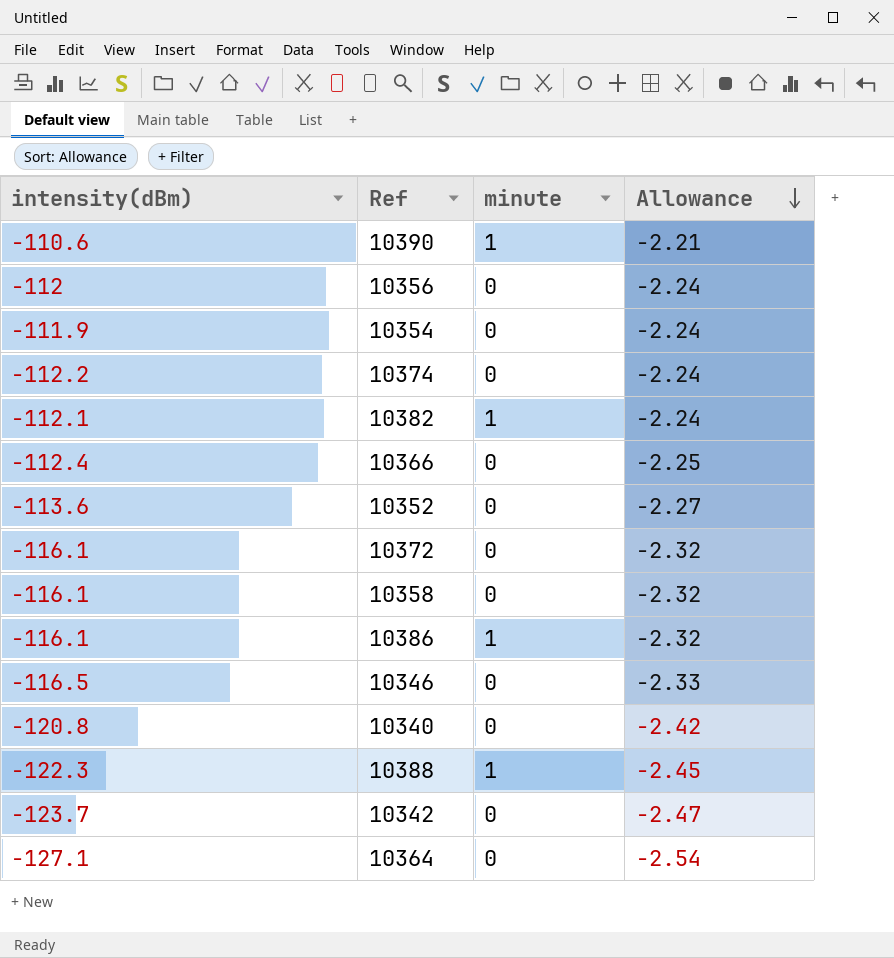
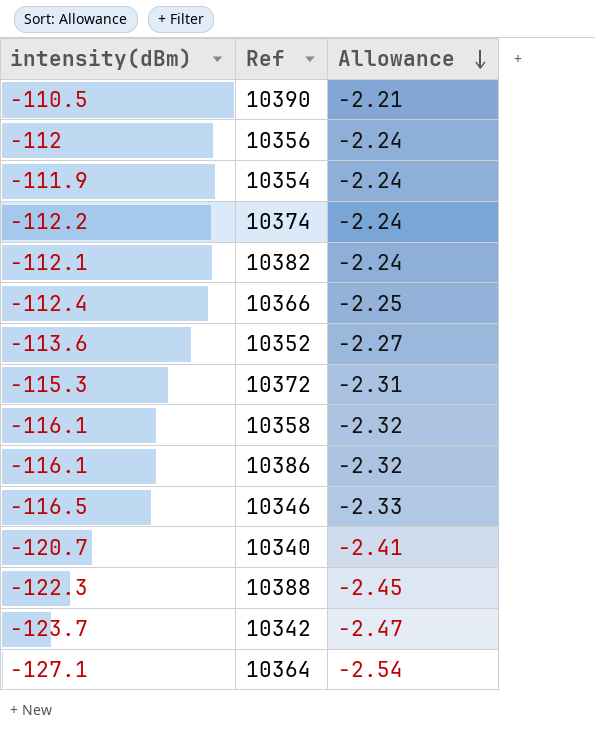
column minute | position: 3 -> none
10390 | intensity(dBm): -110.6 -> -110.5
10372 | intensity(dBm): -116.1 -> -115.3
10372 | Allowance: -2.32 -> -2.31
10340 | intensity(dBm): -120.8 -> -120.7
10340 | Allowance: -2.42 -> -2.41

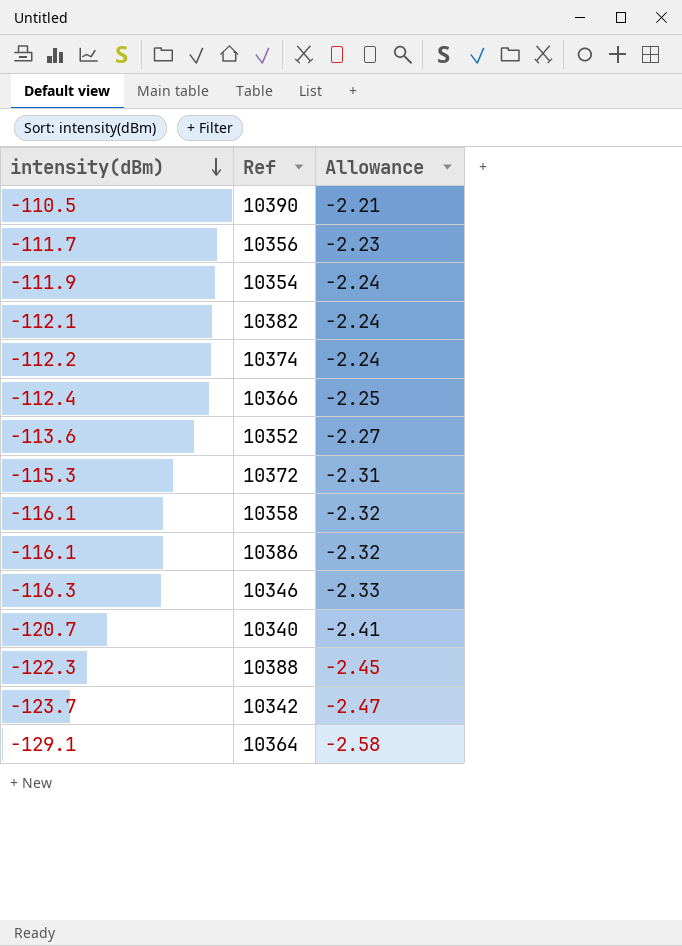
row order: Allowance descending -> intensity(dBm) descending
10356 | intensity(dBm): -112 -> -111.7
10356 | Allowance: -2.24 -> -2.23
10346 | intensity(dBm): -116.5 -> -116.3
10364 | intensity(dBm): -127.1 -> -129.1
10364 | Allowance: -2.54 -> -2.58

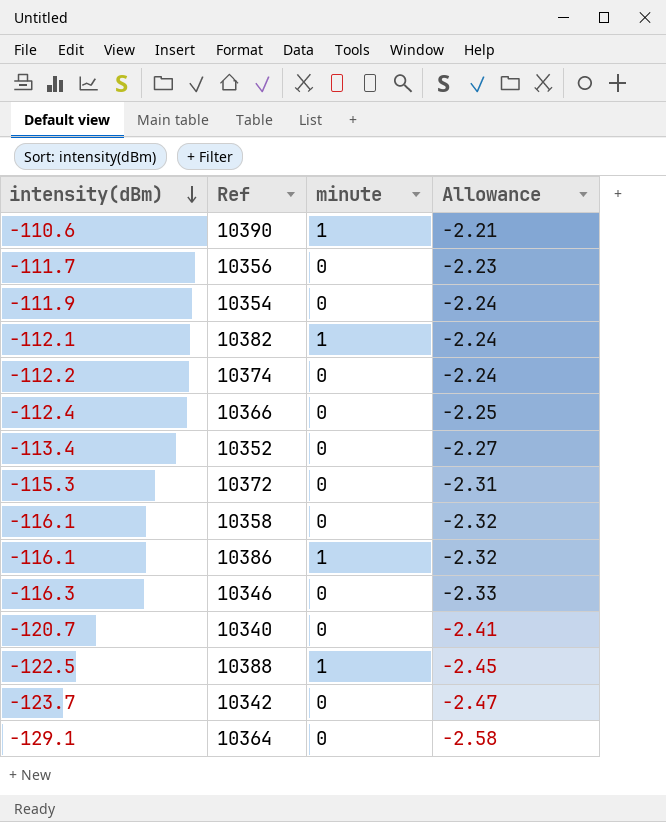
column minute | position: none -> 3
10390 | intensity(dBm): -110.5 -> -110.6
10352 | intensity(dBm): -113.6 -> -113.4
10388 | intensity(dBm): -122.3 -> -122.5

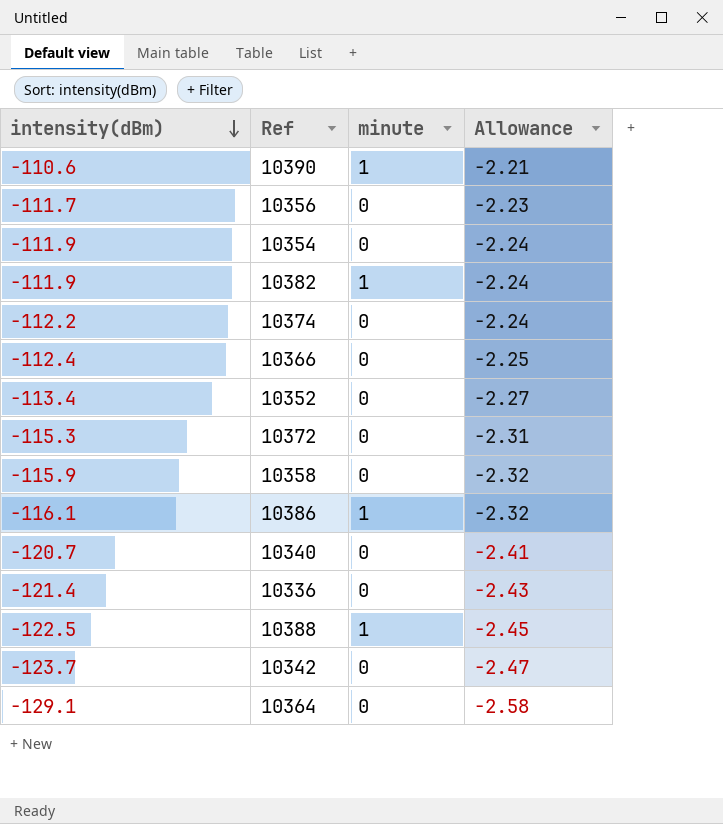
row 10346: -116.3 | 0 | -2.33 -> none
10382 | intensity(dBm): -112.1 -> -111.9
10358 | intensity(dBm): -116.1 -> -115.9
row 10336: none -> -121.4 | 0 | -2.43

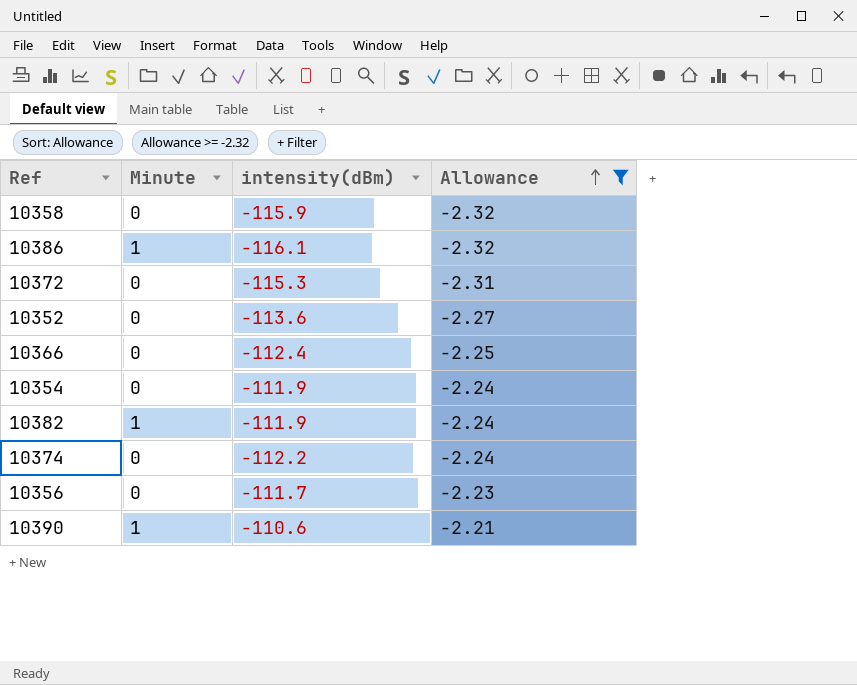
filter: none -> Allowance >= -2.32
row order: intensity(dBm) descending -> Allowance ascending
column name: minute -> Minute
column intensity(dBm) | position: 1 -> 3
10352 | intensity(dBm): -113.4 -> -113.6

